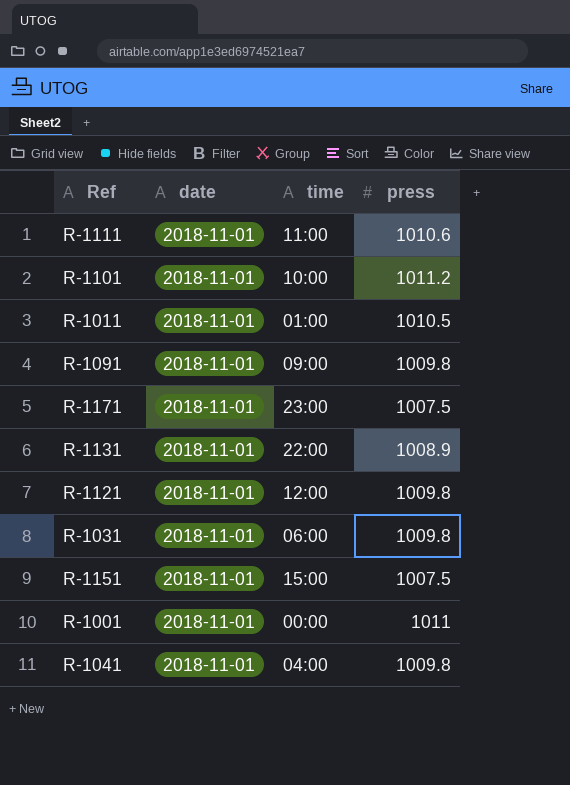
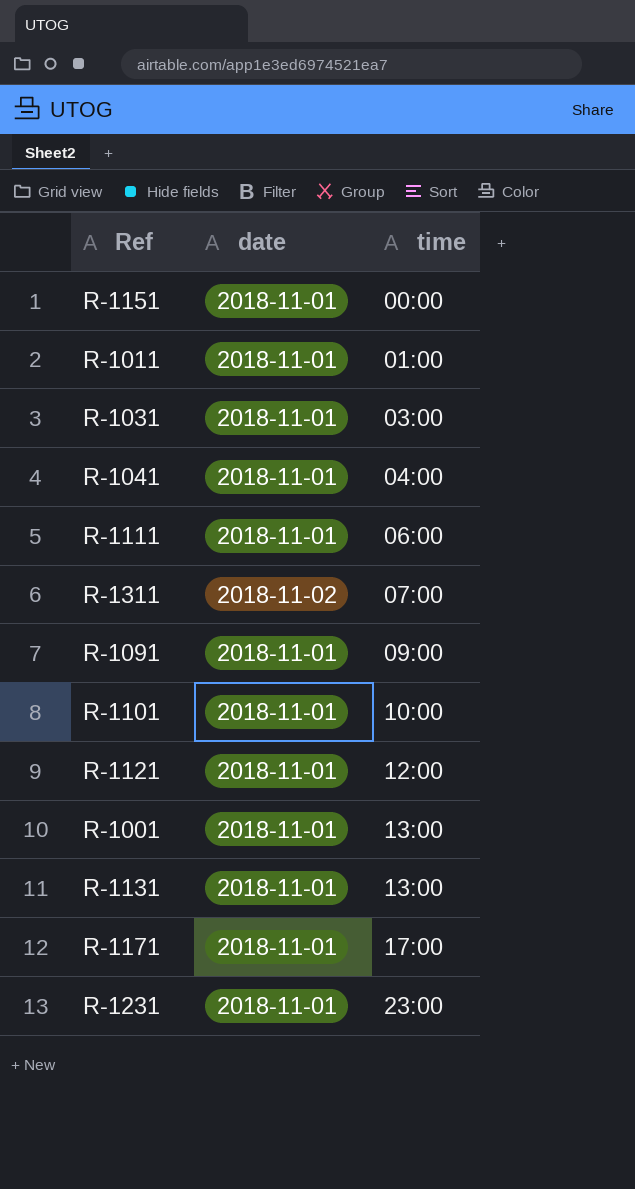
row order: none -> time ascending
column press | position: 4 -> none
R-1151 | time: 15:00 -> 00:00
R-1031 | time: 06:00 -> 03:00
R-1111 | time: 11:00 -> 06:00
row R-1311: none -> 2018-11-02 | 07:00
R-1001 | time: 00:00 -> 13:00
R-1131 | time: 22:00 -> 13:00
R-1171 | time: 23:00 -> 17:00
row R-1231: none -> 2018-11-01 | 23:00

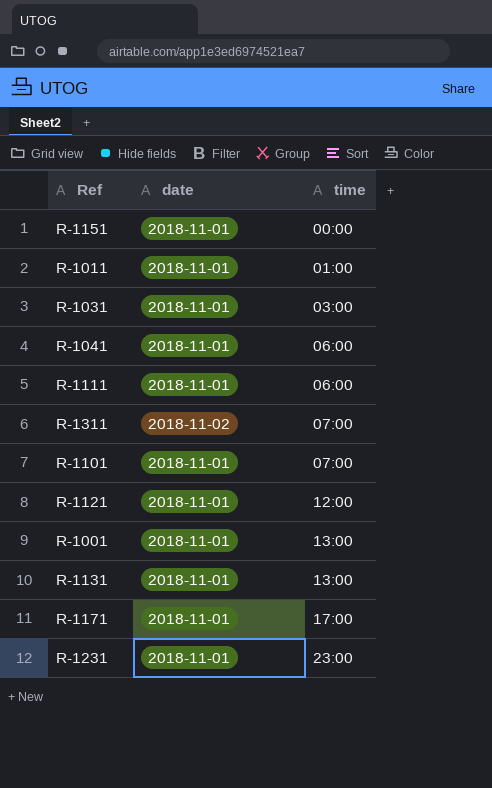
row R-1091: 2018-11-01 | 09:00 -> none
R-1041 | time: 04:00 -> 06:00
R-1101 | time: 10:00 -> 07:00

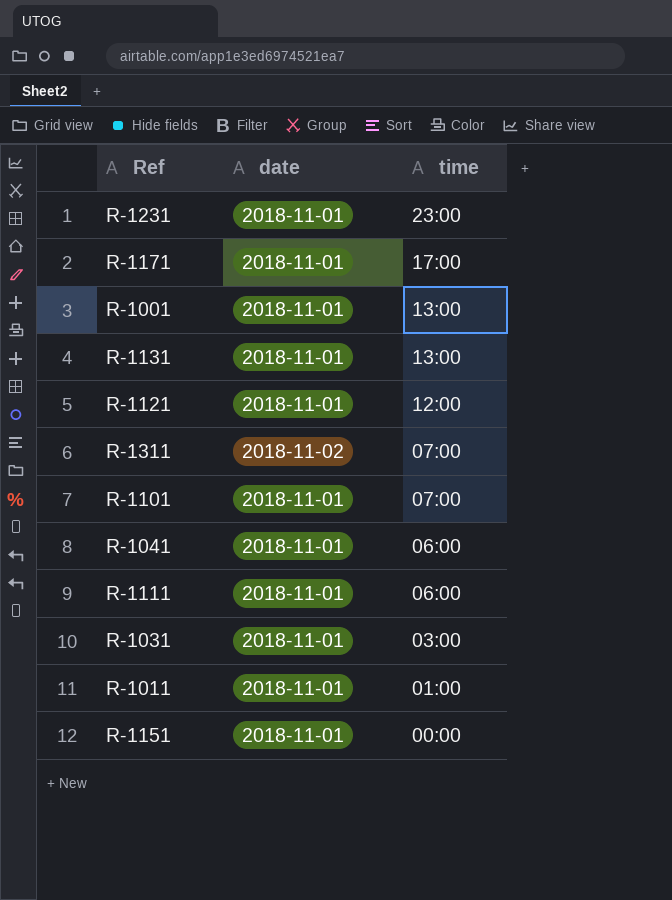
row order: time ascending -> time descending

